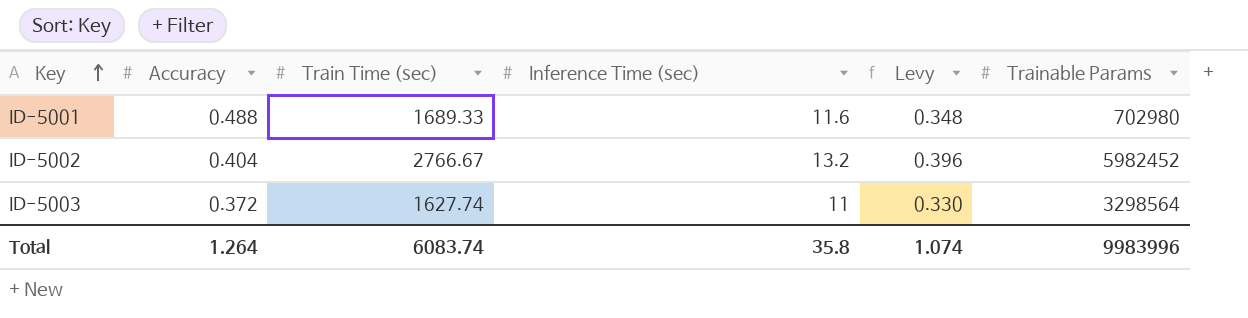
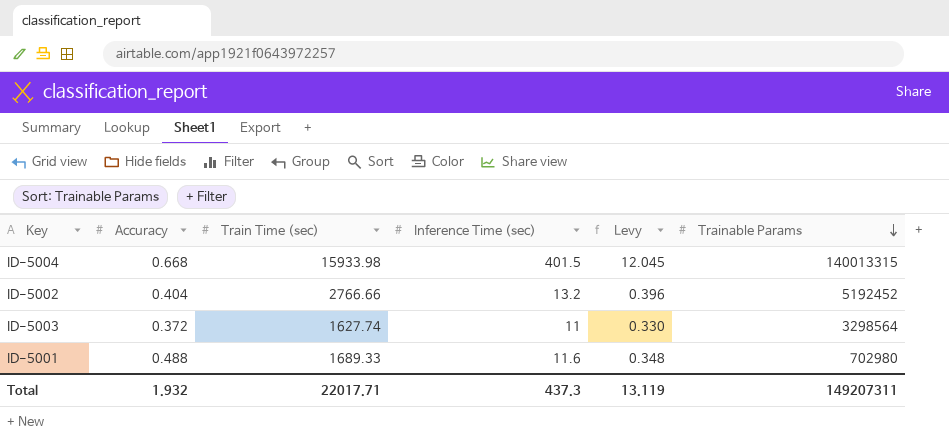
row order: Key ascending -> Trainable Params descending
row ID-5004: none -> 0.668 | 15933.98 | 401.5 | 12.045 | 140013315
ID-5002 | Train Time (sec): 2766.67 -> 2766.66
ID-5002 | Trainable Params: 5982452 -> 5192452
Total | Accuracy: 1.264 -> 1.932
Total | Train Time (sec): 6083.74 -> 22017.71
Total | Inference Time (sec): 35.8 -> 437.3
Total | Levy: 1.074 -> 13.119
Total | Trainable Params: 9983996 -> 149207311

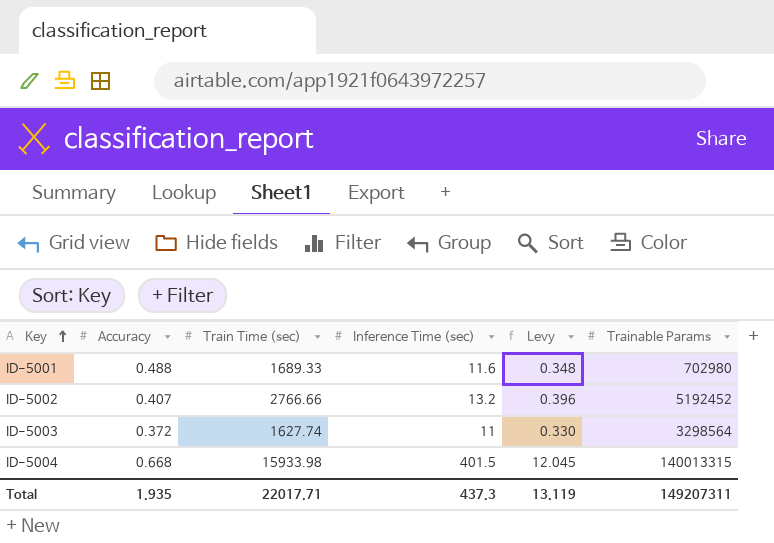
row order: Trainable Params descending -> Key ascending
ID-5002 | Accuracy: 0.404 -> 0.407
Total | Accuracy: 1.932 -> 1.935

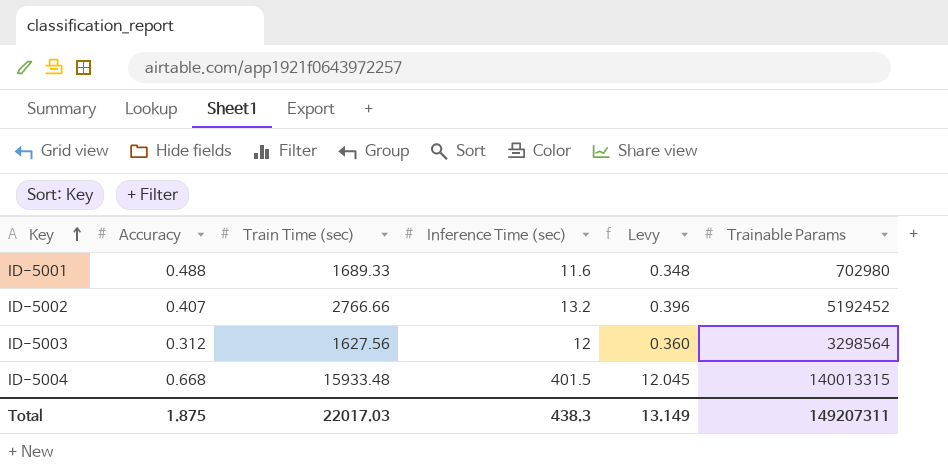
ID-5003 | Accuracy: 0.372 -> 0.312
ID-5003 | Train Time (sec): 1627.74 -> 1627.56
ID-5003 | Inference Time (sec): 11 -> 12
ID-5003 | Levy: 0.330 -> 0.360
ID-5004 | Train Time (sec): 15933.98 -> 15933.48
Total | Accuracy: 1.935 -> 1.875
Total | Train Time (sec): 22017.71 -> 22017.03
Total | Inference Time (sec): 437.3 -> 438.3
Total | Levy: 13.119 -> 13.149

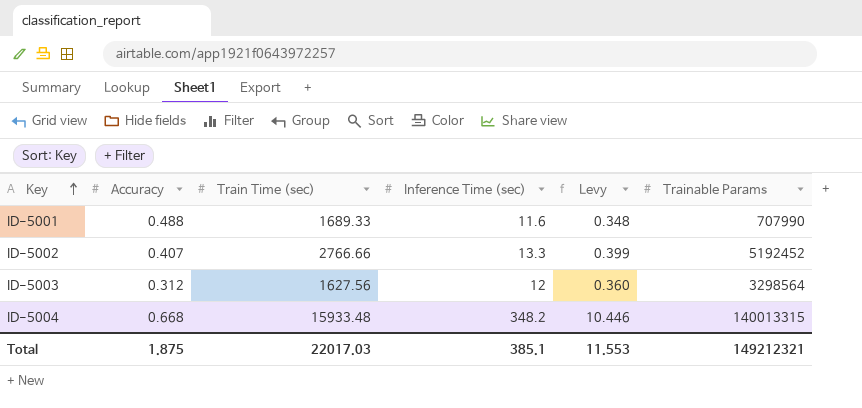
ID-5001 | Trainable Params: 702980 -> 707990
ID-5002 | Inference Time (sec): 13.2 -> 13.3
ID-5002 | Levy: 0.396 -> 0.399
ID-5004 | Inference Time (sec): 401.5 -> 348.2
ID-5004 | Levy: 12.045 -> 10.446
Total | Inference Time (sec): 438.3 -> 385.1
Total | Levy: 13.149 -> 11.553
Total | Trainable Params: 149207311 -> 149212321

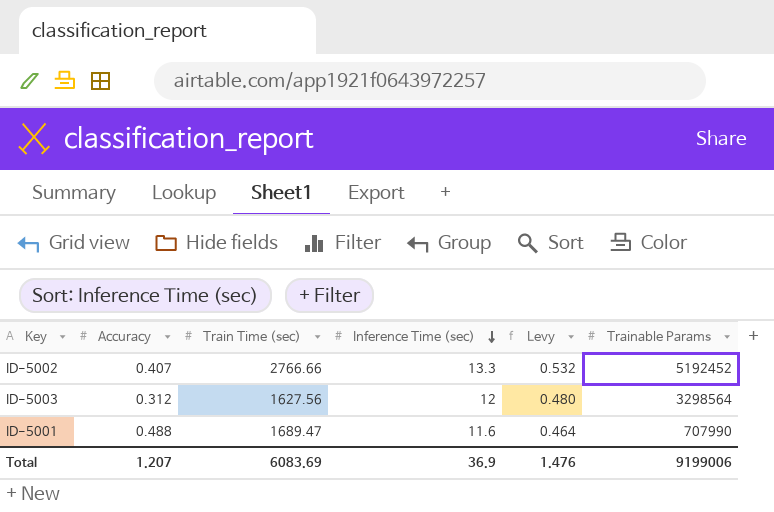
row order: Key ascending -> Inference Time (sec) descending
column Levy | formula: [Inference Time (sec)] * 0.03 -> [Inference Time (sec)] * 0.04
row ID-5004: 0.668 | 15933.48 | 348.2 | 10.446 | 140013315 -> none
ID-5001 | Train Time (sec): 1689.33 -> 1689.47
Total | Accuracy: 1.875 -> 1.207
Total | Train Time (sec): 22017.03 -> 6083.69
Total | Inference Time (sec): 385.1 -> 36.9
Total | Levy: 11.553 -> 1.476
Total | Trainable Params: 149212321 -> 9199006

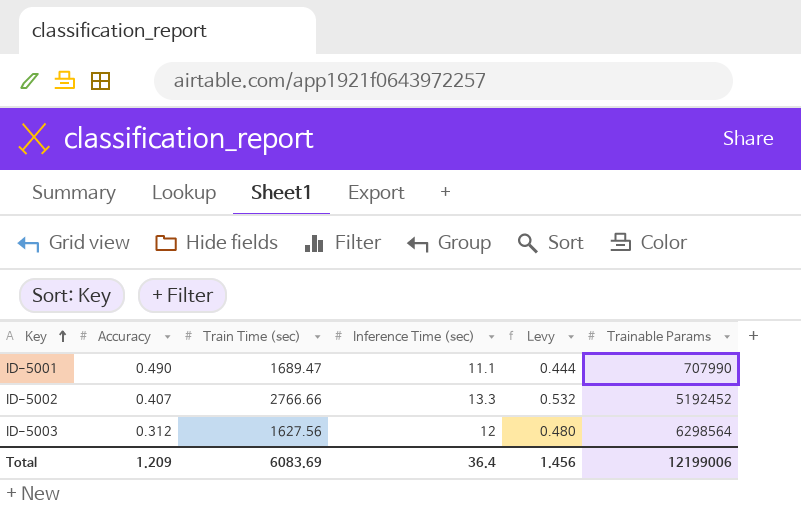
row order: Inference Time (sec) descending -> Key ascending
ID-5001 | Accuracy: 0.488 -> 0.490
ID-5001 | Inference Time (sec): 11.6 -> 11.1
ID-5001 | Levy: 0.464 -> 0.444
ID-5003 | Trainable Params: 3298564 -> 6298564
Total | Accuracy: 1.207 -> 1.209
Total | Inference Time (sec): 36.9 -> 36.4
Total | Levy: 1.476 -> 1.456
Total | Trainable Params: 9199006 -> 12199006

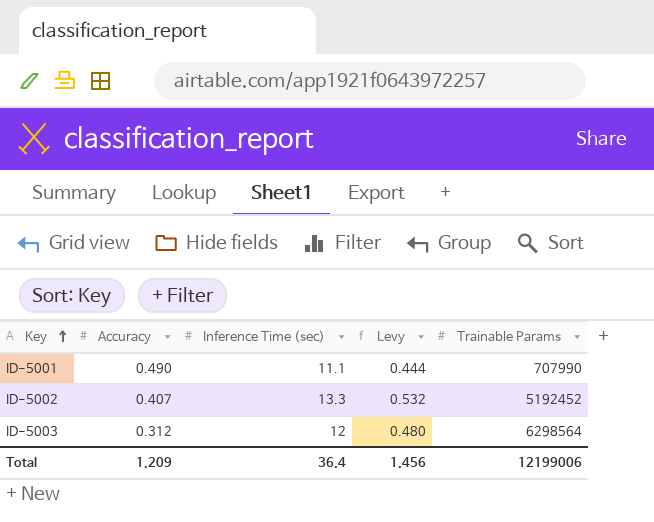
column Train Time (sec) | position: 3 -> none

